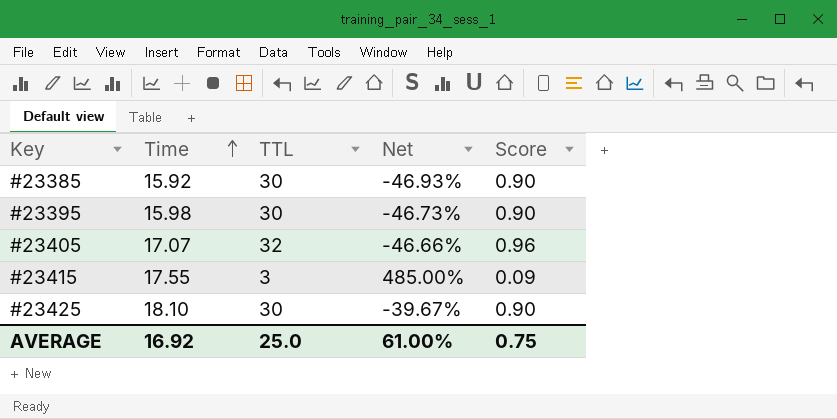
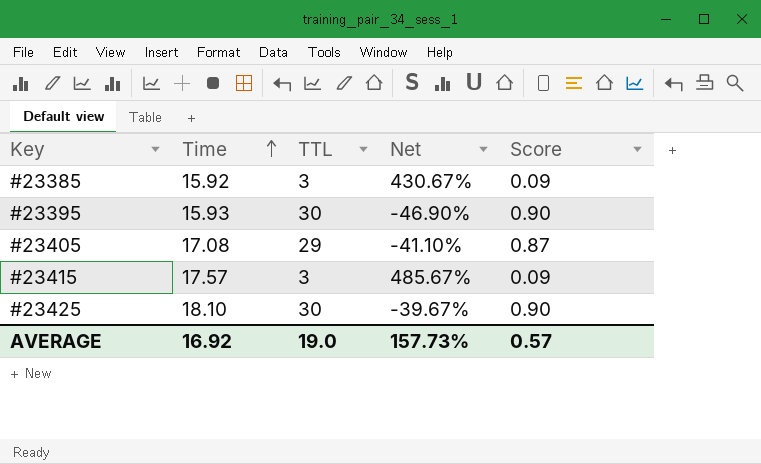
#23385 | TTL: 30 -> 3
#23385 | Net: -46.93% -> 430.67%
#23385 | Score: 0.90 -> 0.09
#23395 | Time: 15.98 -> 15.93
#23395 | Net: -46.73% -> -46.90%
#23405 | Time: 17.07 -> 17.08
#23405 | TTL: 32 -> 29
#23405 | Net: -46.66% -> -41.10%
#23405 | Score: 0.96 -> 0.87
#23415 | Time: 17.55 -> 17.57
#23415 | Net: 485.00% -> 485.67%
AVERAGE | TTL: 25.0 -> 19.0
AVERAGE | Net: 61.00% -> 157.73%
AVERAGE | Score: 0.75 -> 0.57

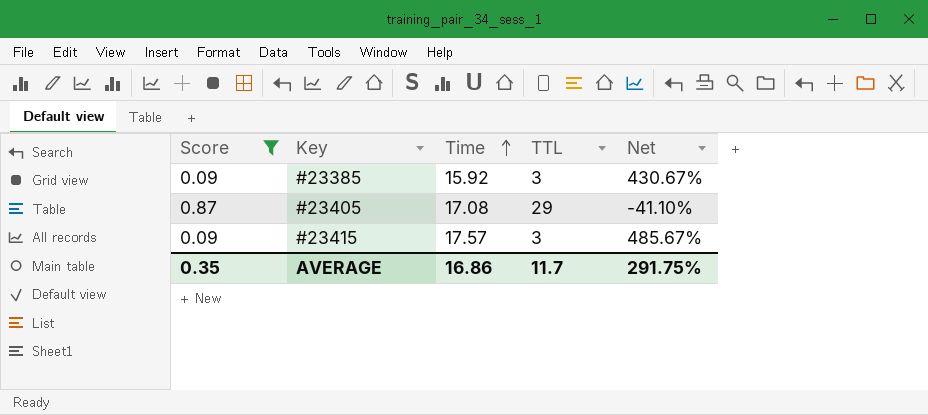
filter: none -> Score != 0.90
column Score | position: 5 -> 1
AVERAGE | Score: 0.57 -> 0.35
AVERAGE | Time: 16.92 -> 16.86
AVERAGE | TTL: 19.0 -> 11.7
AVERAGE | Net: 157.73% -> 291.75%

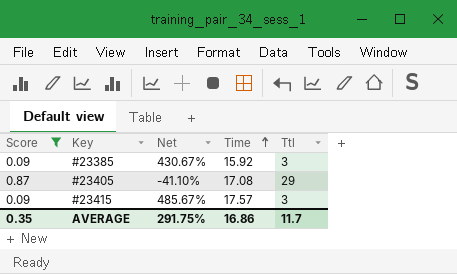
column Net | position: 5 -> 3
column name: TTL -> Ttl

